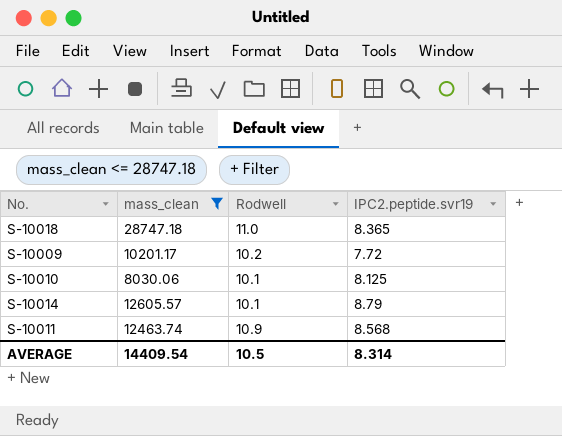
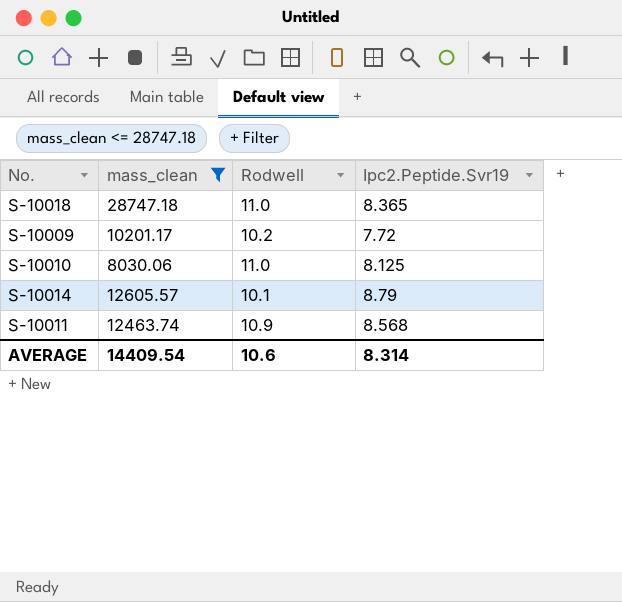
column name: IPC2.peptide.svr19 -> Ipc2.Peptide.Svr19
S-10010 | Rodwell: 10.1 -> 11.0
AVERAGE | Rodwell: 10.5 -> 10.6

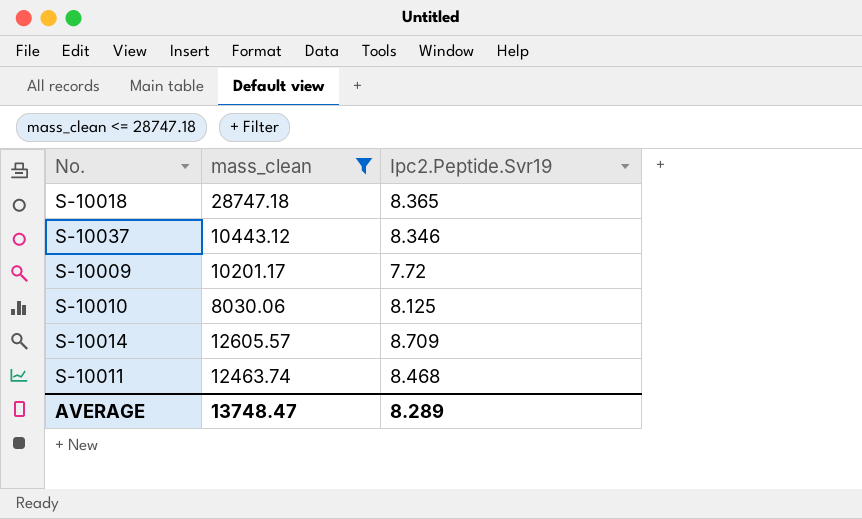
column Rodwell | position: 3 -> none
row S-10037: none -> 10443.12 | 8.346
S-10014 | Ipc2.Peptide.Svr19: 8.79 -> 8.709
S-10011 | Ipc2.Peptide.Svr19: 8.568 -> 8.468
AVERAGE | mass_clean: 14409.54 -> 13748.47
AVERAGE | Ipc2.Peptide.Svr19: 8.314 -> 8.289

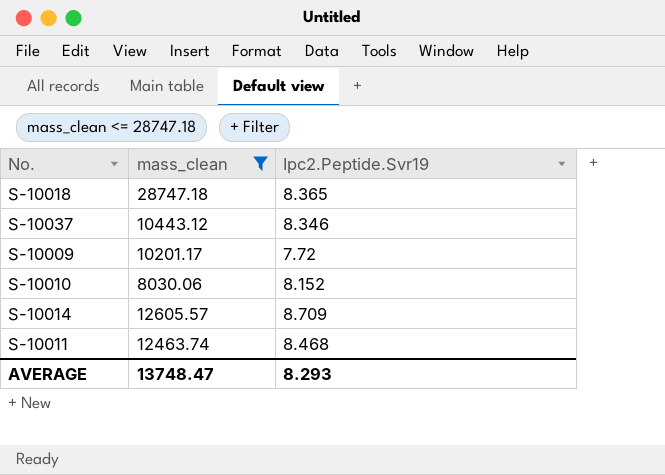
S-10010 | Ipc2.Peptide.Svr19: 8.125 -> 8.152
AVERAGE | Ipc2.Peptide.Svr19: 8.289 -> 8.293

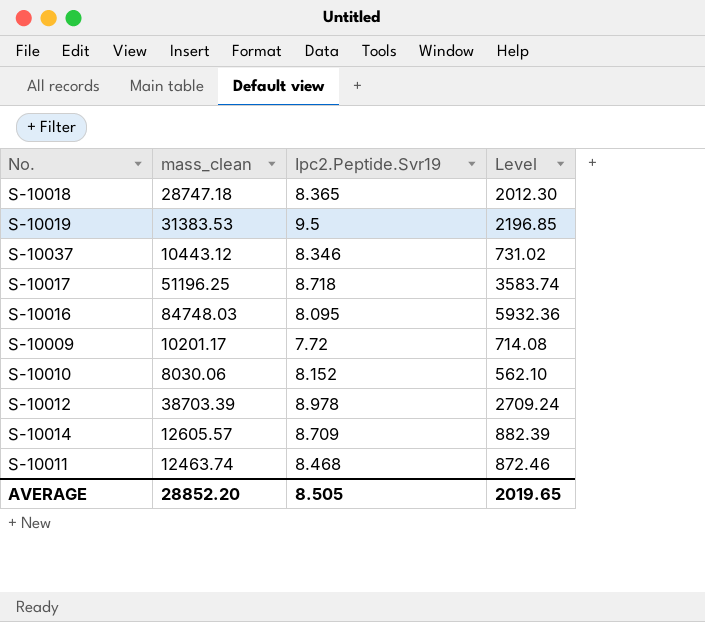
filter: mass_clean <= 28747.18 -> none
column Level | formula: none -> [mass_clean] * 0.07
AVERAGE | mass_clean: 13748.47 -> 28852.20
AVERAGE | Ipc2.Peptide.Svr19: 8.293 -> 8.505

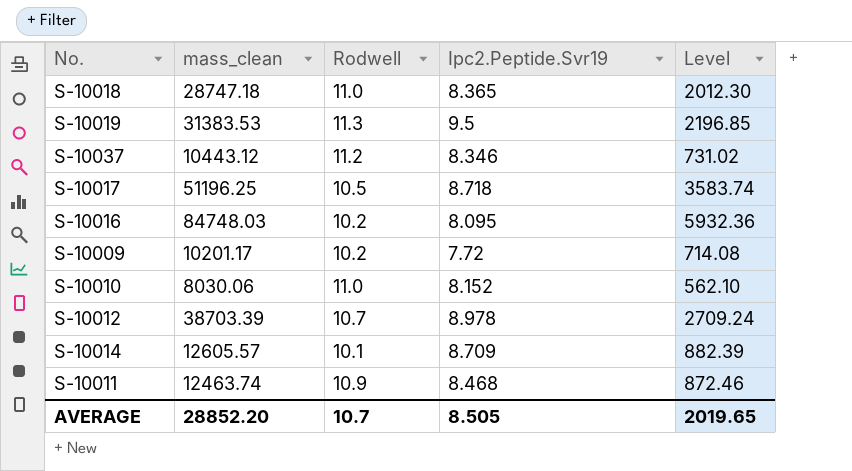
column Rodwell | position: none -> 3

